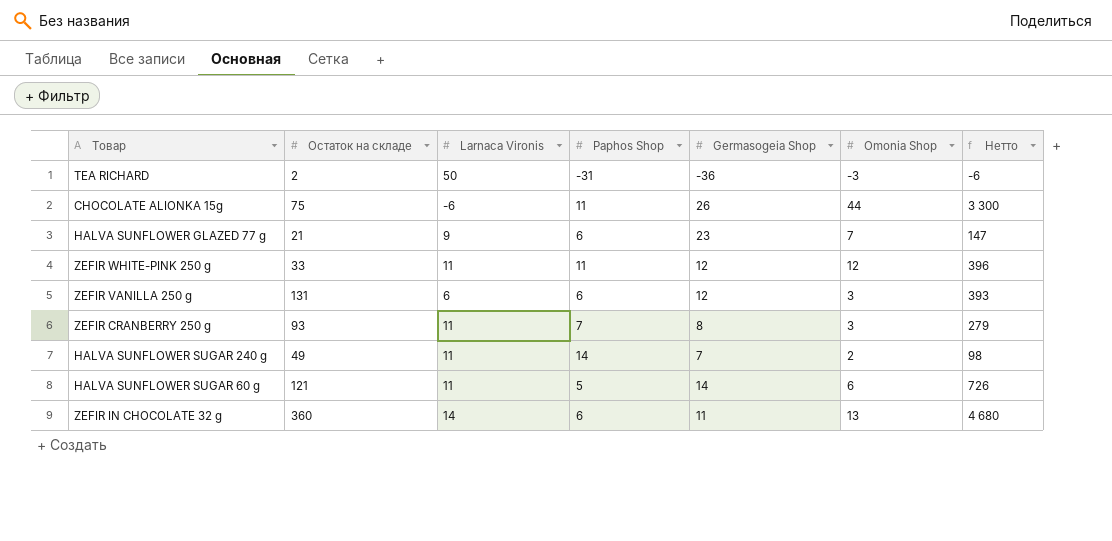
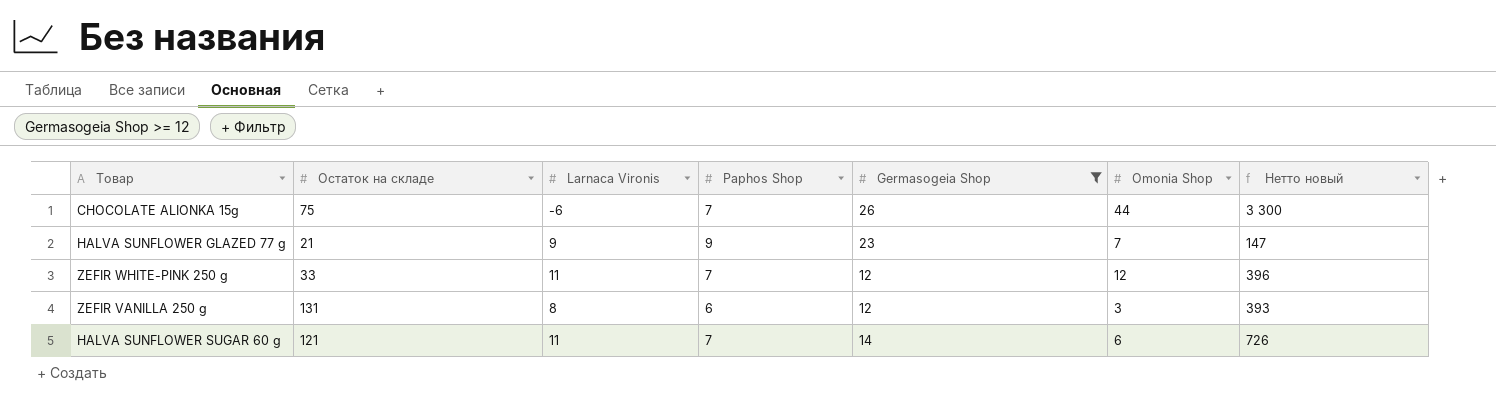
filter: none -> Germasogeia Shop >= 12
column name: Нетто -> Нетто новый
CHOCOLATE ALIONKA 15g | Paphos Shop: 11 -> 7
HALVA SUNFLOWER GLAZED 77 g | Paphos Shop: 6 -> 9
ZEFIR WHITE-PINK 250 g | Paphos Shop: 11 -> 7
ZEFIR VANILLA 250 g | Larnaca Vironis: 6 -> 8
HALVA SUNFLOWER SUGAR 60 g | Paphos Shop: 5 -> 7

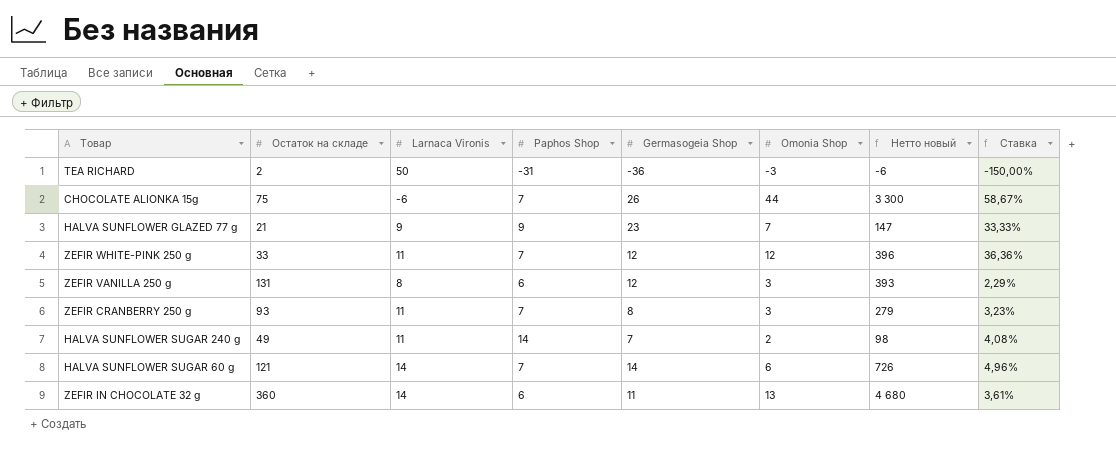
filter: Germasogeia Shop >= 12 -> none
column Ставка | formula: none -> [Omonia Shop] / [Остаток на складе]
HALVA SUNFLOWER SUGAR 60 g | Larnaca Vironis: 11 -> 14

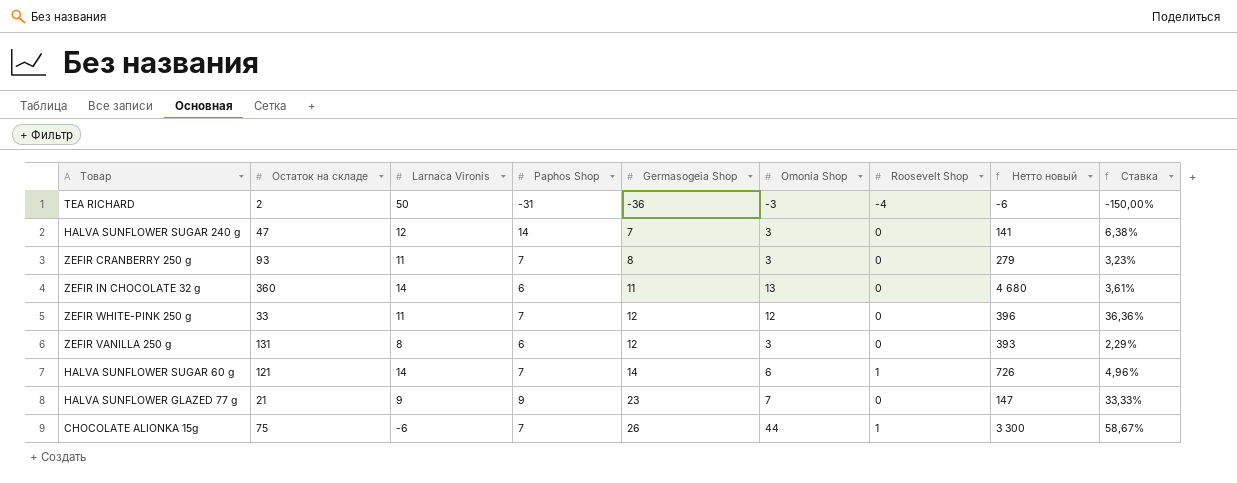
row order: none -> Germasogeia Shop ascending
column Roosevelt Shop | position: none -> 7
HALVA SUNFLOWER SUGAR 240 g | Остаток на складе: 49 -> 47
HALVA SUNFLOWER SUGAR 240 g | Larnaca Vironis: 11 -> 12
HALVA SUNFLOWER SUGAR 240 g | Omonia Shop: 2 -> 3
HALVA SUNFLOWER SUGAR 240 g | Нетто новый: 98 -> 141
HALVA SUNFLOWER SUGAR 240 g | Ставка: 4,08% -> 6,38%

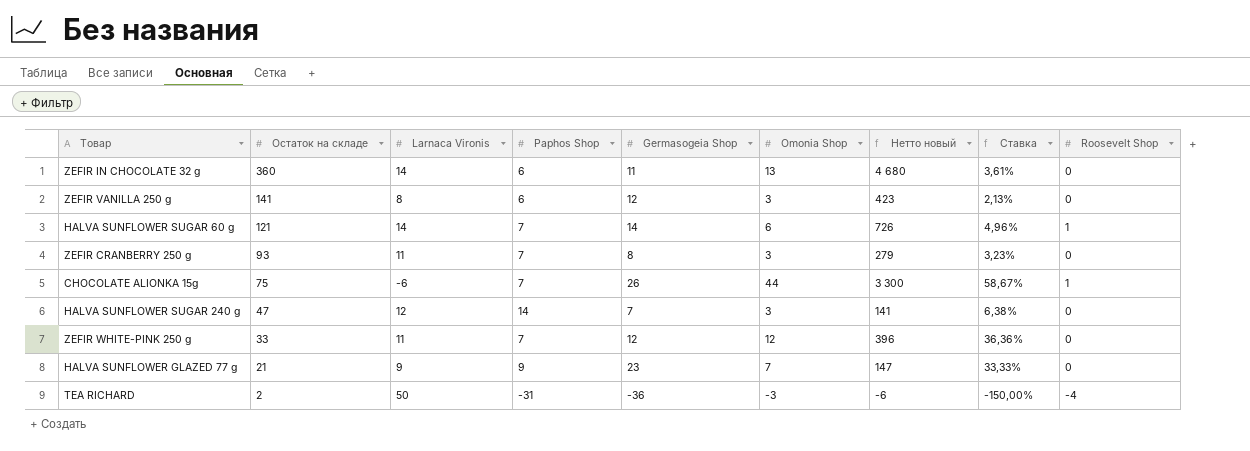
row order: Germasogeia Shop ascending -> Остаток на складе descending
column Roosevelt Shop | position: 7 -> 9
ZEFIR VANILLA 250 g | Остаток на складе: 131 -> 141
ZEFIR VANILLA 250 g | Нетто новый: 393 -> 423
ZEFIR VANILLA 250 g | Ставка: 2,29% -> 2,13%

